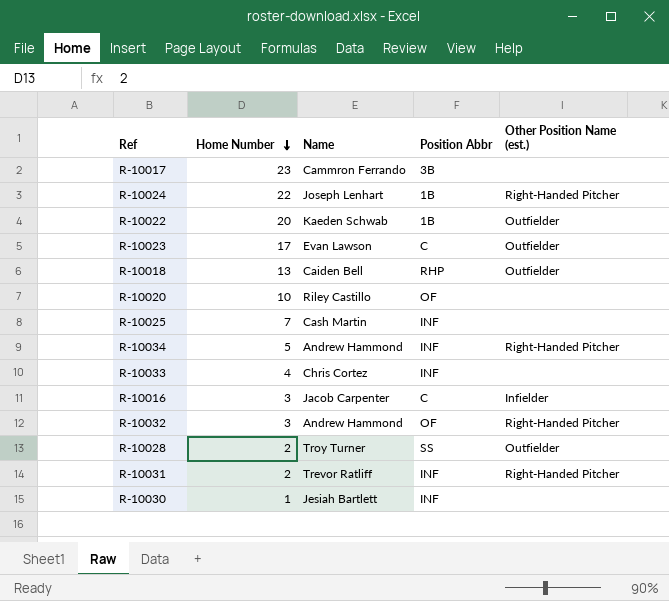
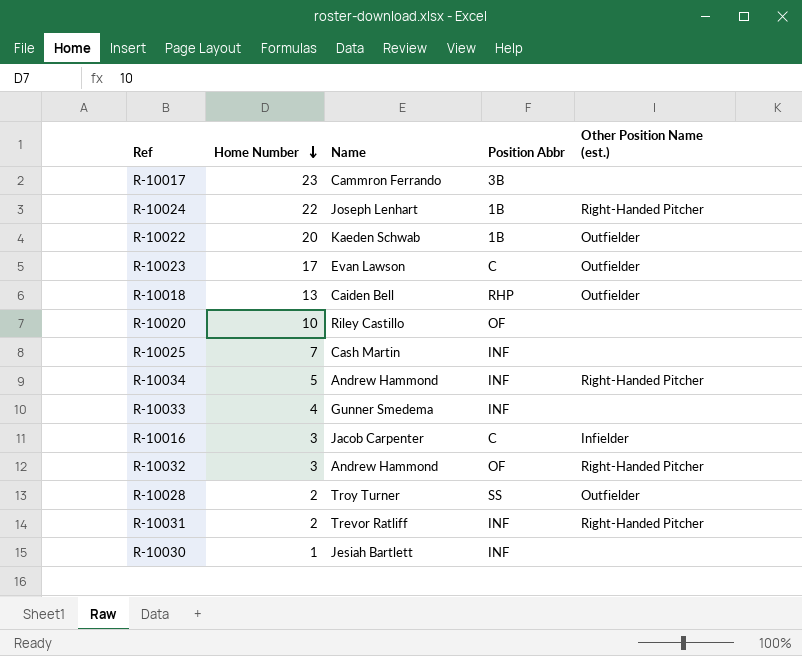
R-10033 | Name: Chris Cortez -> Gunner Smedema

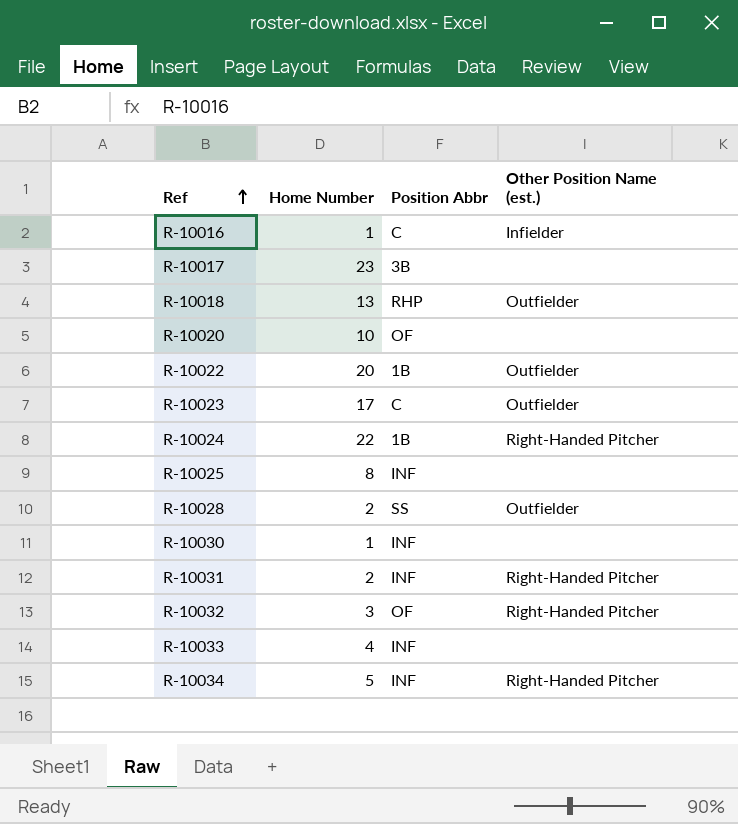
row order: Home Number descending -> Ref ascending
column Name | position: 3 -> none
R-10016 | Home Number: 3 -> 1
R-10025 | Home Number: 7 -> 8

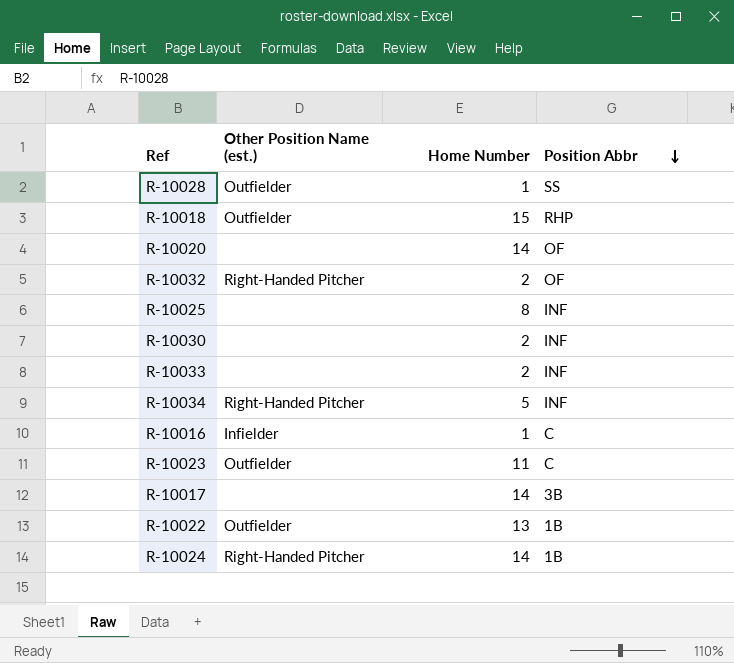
row order: Ref ascending -> Position Abbr descending
column Other Position Name (est.) | position: 4 -> 2
row R-10031: 2 | INF | Right-Handed Pitcher -> none
R-10028 | Home Number: 2 -> 1
R-10018 | Home Number: 13 -> 15
R-10020 | Home Number: 10 -> 14
R-10032 | Home Number: 3 -> 2
R-10030 | Home Number: 1 -> 2
R-10033 | Home Number: 4 -> 2
R-10023 | Home Number: 17 -> 11
R-10017 | Home Number: 23 -> 14
R-10022 | Home Number: 20 -> 13
R-10024 | Home Number: 22 -> 14

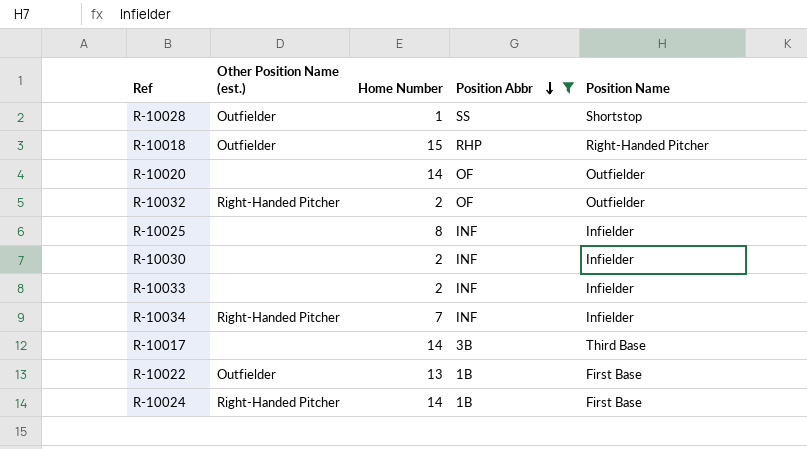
filter: none -> Position Abbr != C
column Position Name | position: none -> 5
R-10034 | Home Number: 5 -> 7

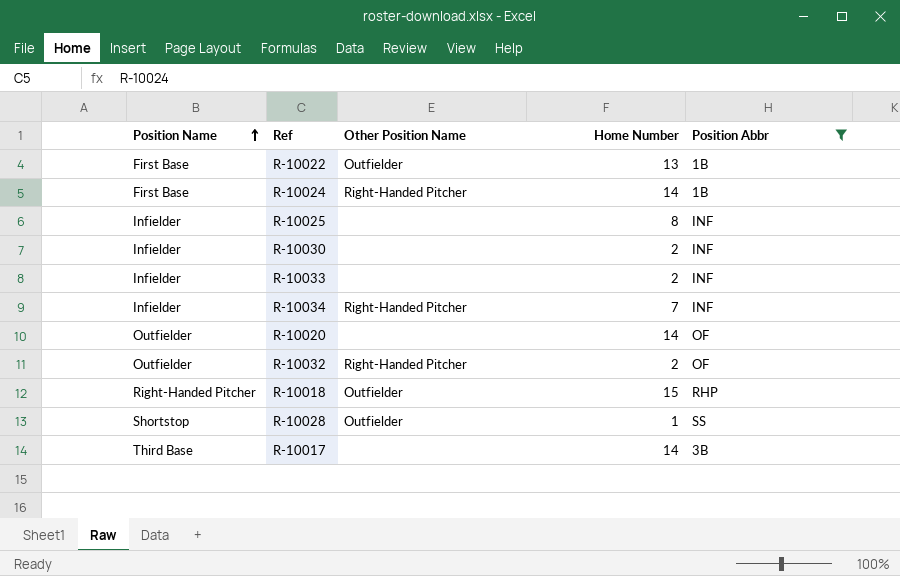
row order: Position Abbr descending -> Position Name ascending
column Position Name | position: 5 -> 1
column name: Other Position Name (est.) -> Other Position Name

